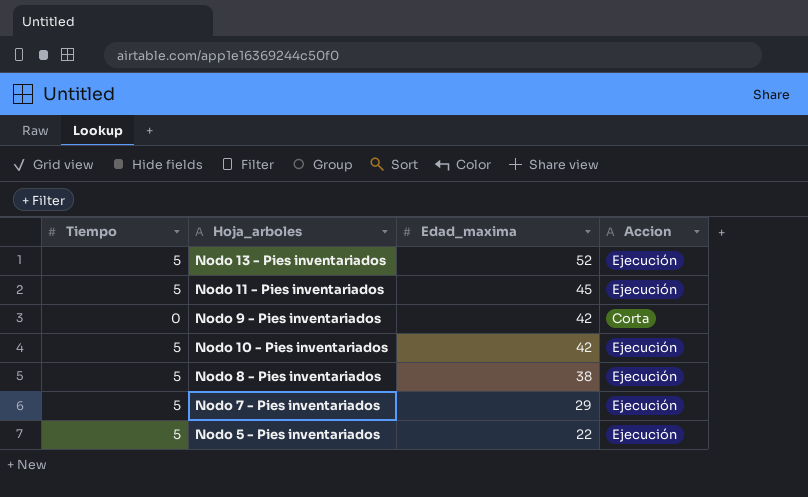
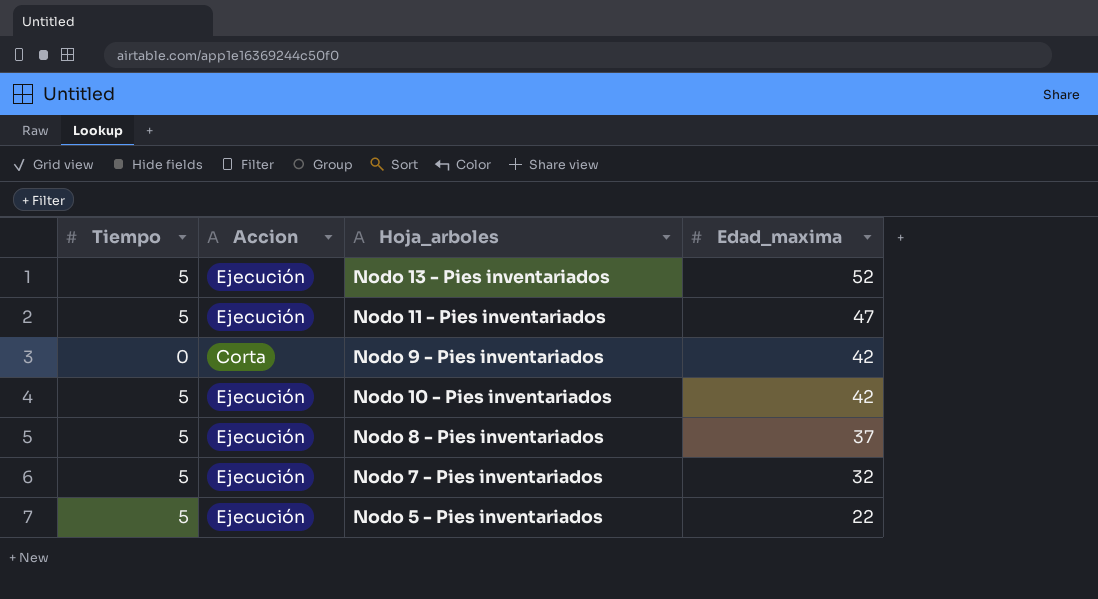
column Accion | position: 4 -> 2
Nodo 11 - Pies inventariados | Edad_maxima: 45 -> 47
Nodo 8 - Pies inventariados | Edad_maxima: 38 -> 37
Nodo 7 - Pies inventariados | Edad_maxima: 29 -> 32

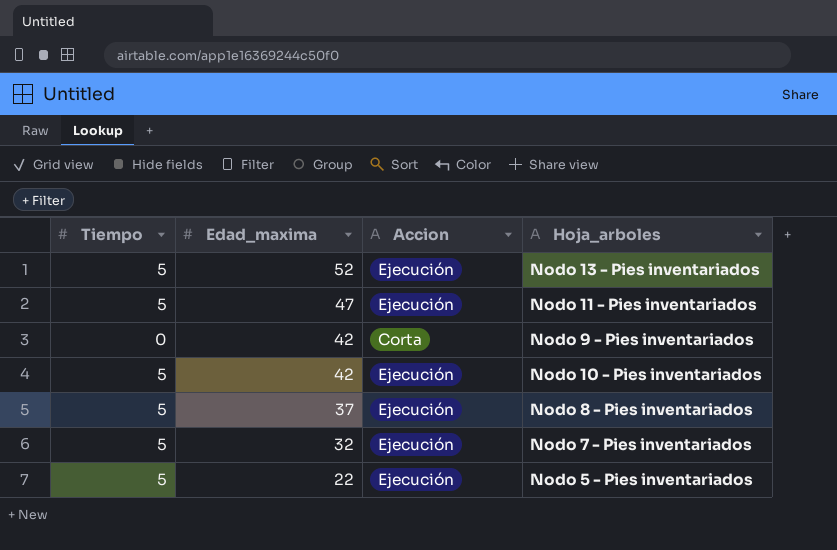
column Edad_maxima | position: 4 -> 2

